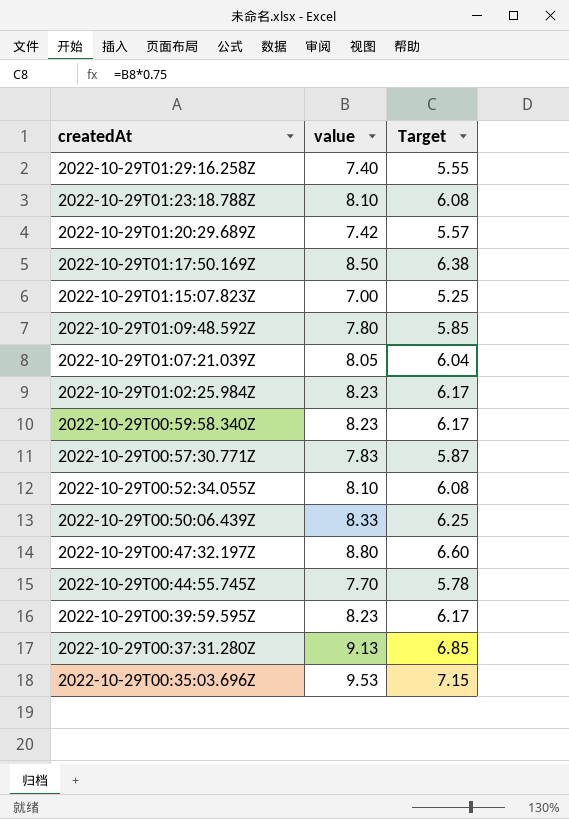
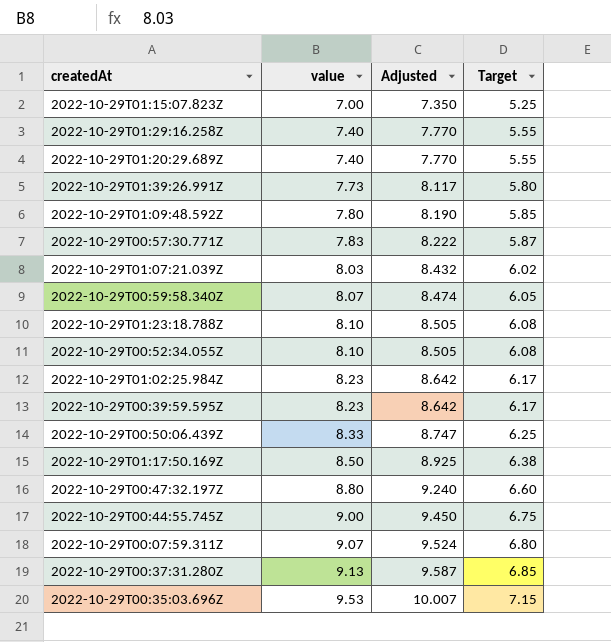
row order: createdAt descending -> value ascending
column Adjusted | formula: none -> [value] * 1.05
2022-10-29T01:20:29.689Z | value: 7.42 -> 7.40
2022-10-29T01:20:29.689Z | Target: 5.57 -> 5.55
row 2022-10-29T01:39:26.991Z: none -> 7.73 | 8.117 | 5.80
2022-10-29T01:07:21.039Z | value: 8.05 -> 8.03
2022-10-29T01:07:21.039Z | Target: 6.04 -> 6.02
2022-10-29T00:59:58.340Z | value: 8.23 -> 8.07
2022-10-29T00:59:58.340Z | Target: 6.17 -> 6.05
2022-10-29T00:44:55.745Z | value: 7.70 -> 9.00
2022-10-29T00:44:55.745Z | Target: 5.78 -> 6.75
row 2022-10-29T00:07:59.311Z: none -> 9.07 | 9.524 | 6.80

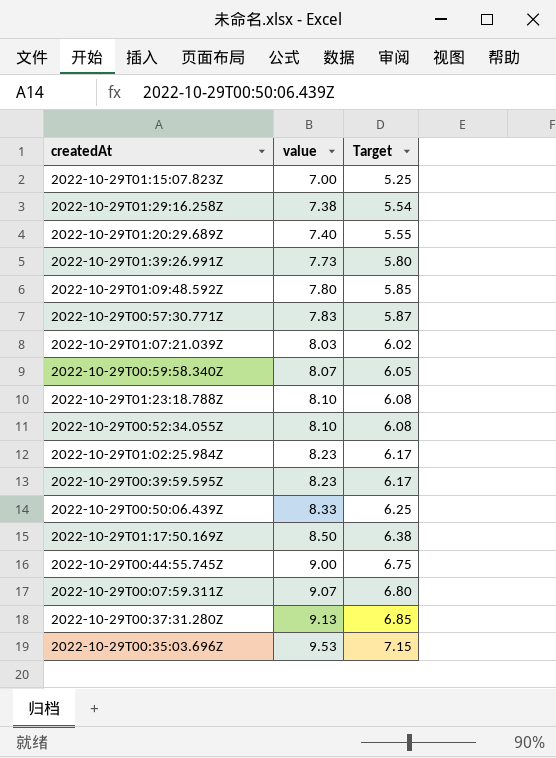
column Adjusted | formula: [value] * 1.05 -> none
row 2022-10-29T00:47:32.197Z: 8.80 | 9.240 | 6.60 -> none
2022-10-29T01:29:16.258Z | value: 7.40 -> 7.38
2022-10-29T01:29:16.258Z | Target: 5.55 -> 5.54

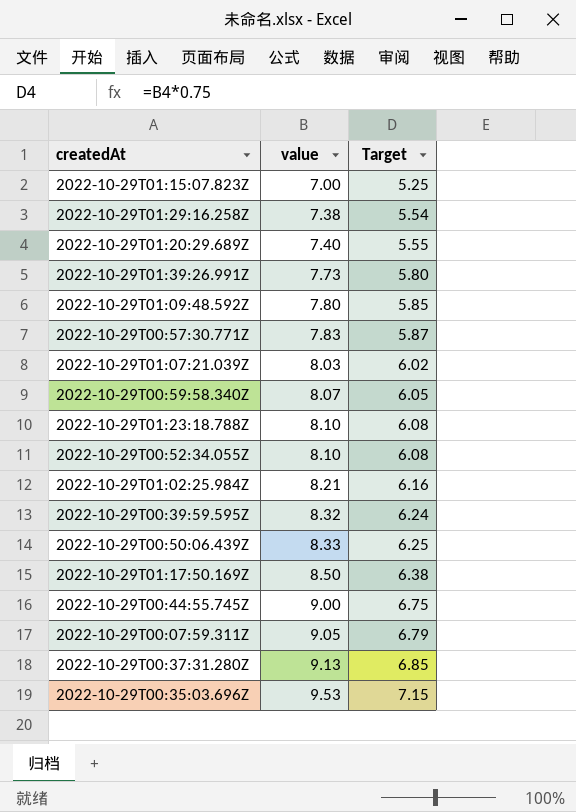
2022-10-29T01:02:25.984Z | value: 8.23 -> 8.21
2022-10-29T01:02:25.984Z | Target: 6.17 -> 6.16
2022-10-29T00:39:59.595Z | value: 8.23 -> 8.32
2022-10-29T00:39:59.595Z | Target: 6.17 -> 6.24
2022-10-29T00:07:59.311Z | value: 9.07 -> 9.05
2022-10-29T00:07:59.311Z | Target: 6.80 -> 6.79

